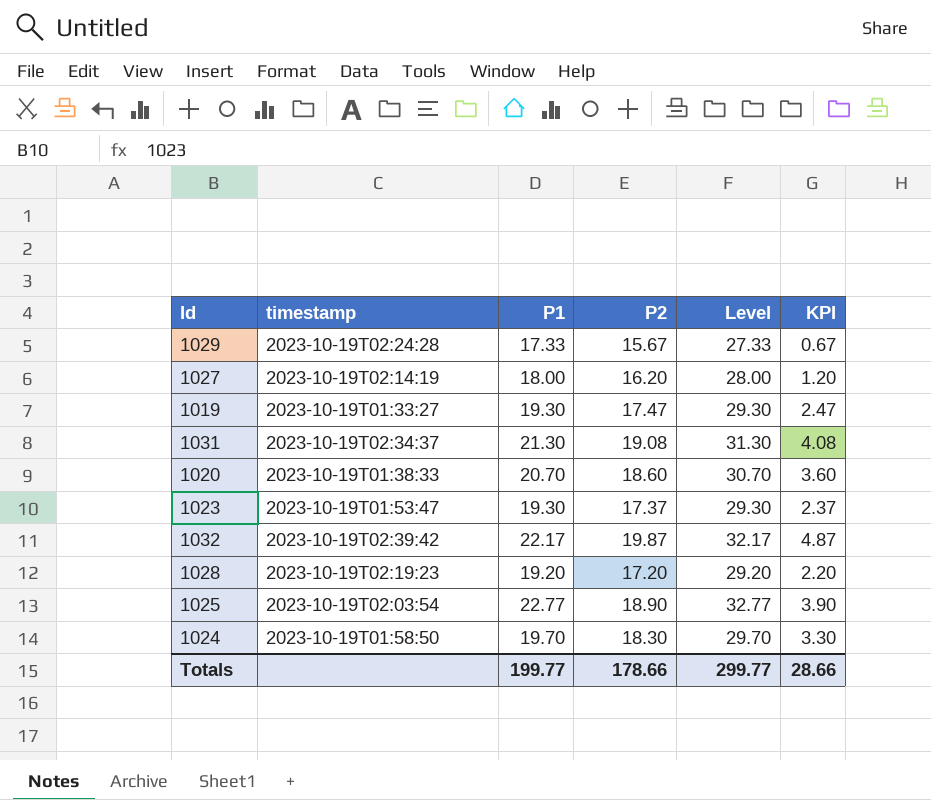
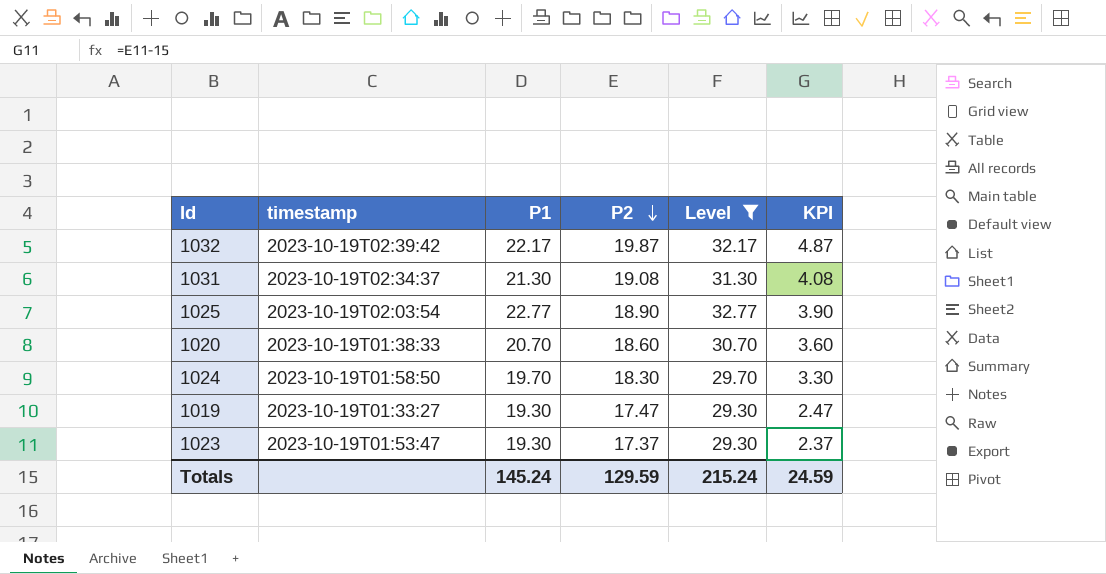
filter: none -> Level >= 29.30
row order: none -> P2 descending
Totals | P1: 199.77 -> 145.24
Totals | P2: 178.66 -> 129.59
Totals | Level: 299.77 -> 215.24
Totals | KPI: 28.66 -> 24.59

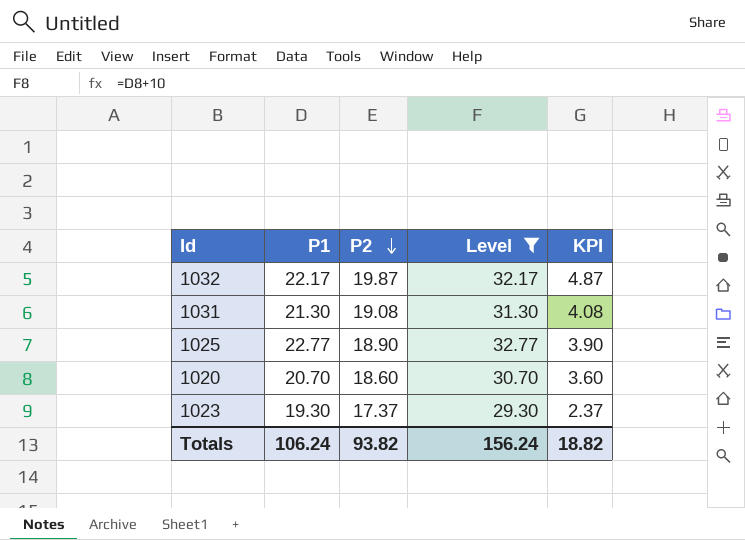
column timestamp | position: 2 -> none
row 1024: 2023-10-19T01:58:50 | 19.70 | 18.30 | 29.70 | 3.30 -> none
row 1019: 2023-10-19T01:33:27 | 19.30 | 17.47 | 29.30 | 2.47 -> none
Totals | P1: 145.24 -> 106.24
Totals | P2: 129.59 -> 93.82
Totals | Level: 215.24 -> 156.24
Totals | KPI: 24.59 -> 18.82

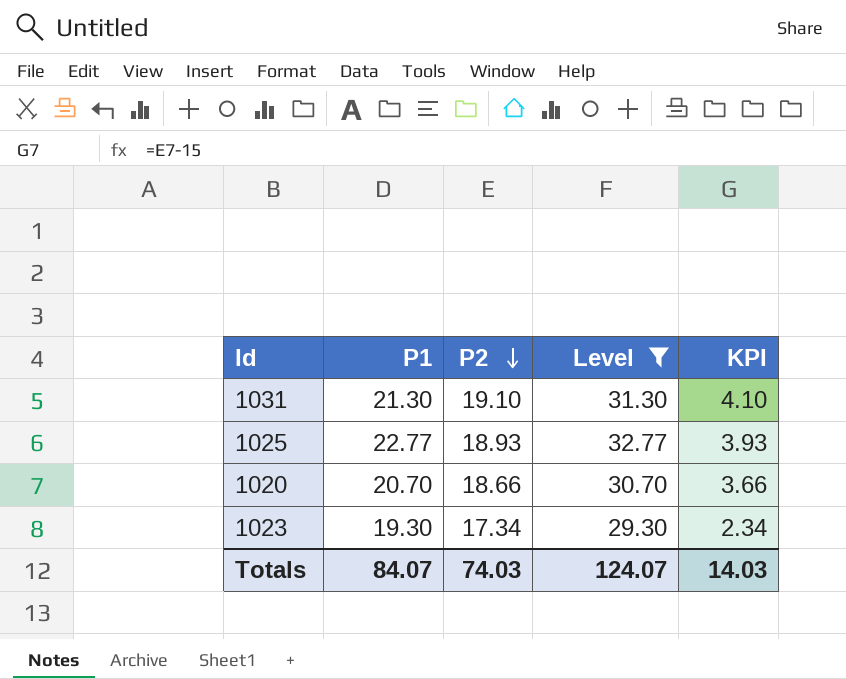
row 1032: 22.17 | 19.87 | 32.17 | 4.87 -> none
1031 | P2: 19.08 -> 19.10
1031 | KPI: 4.08 -> 4.10
1025 | P2: 18.90 -> 18.93
1025 | KPI: 3.90 -> 3.93
1020 | P2: 18.60 -> 18.66
1020 | KPI: 3.60 -> 3.66
1023 | P2: 17.37 -> 17.34
1023 | KPI: 2.37 -> 2.34
Totals | P1: 106.24 -> 84.07
Totals | P2: 93.82 -> 74.03
Totals | Level: 156.24 -> 124.07
Totals | KPI: 18.82 -> 14.03

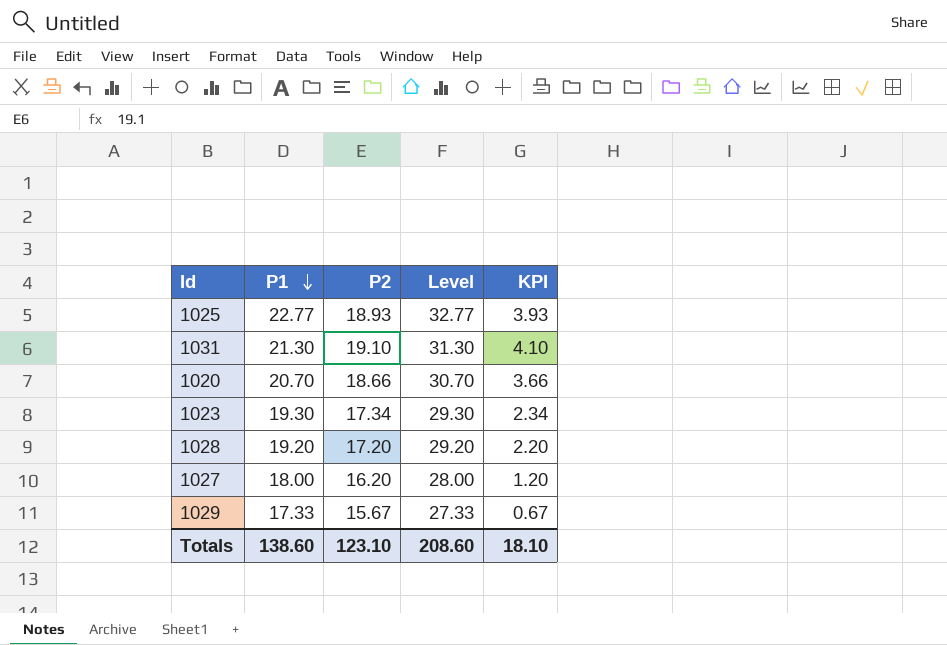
filter: Level >= 29.30 -> none
row order: P2 descending -> P1 descending
Totals | P1: 84.07 -> 138.60
Totals | P2: 74.03 -> 123.10
Totals | Level: 124.07 -> 208.60
Totals | KPI: 14.03 -> 18.10

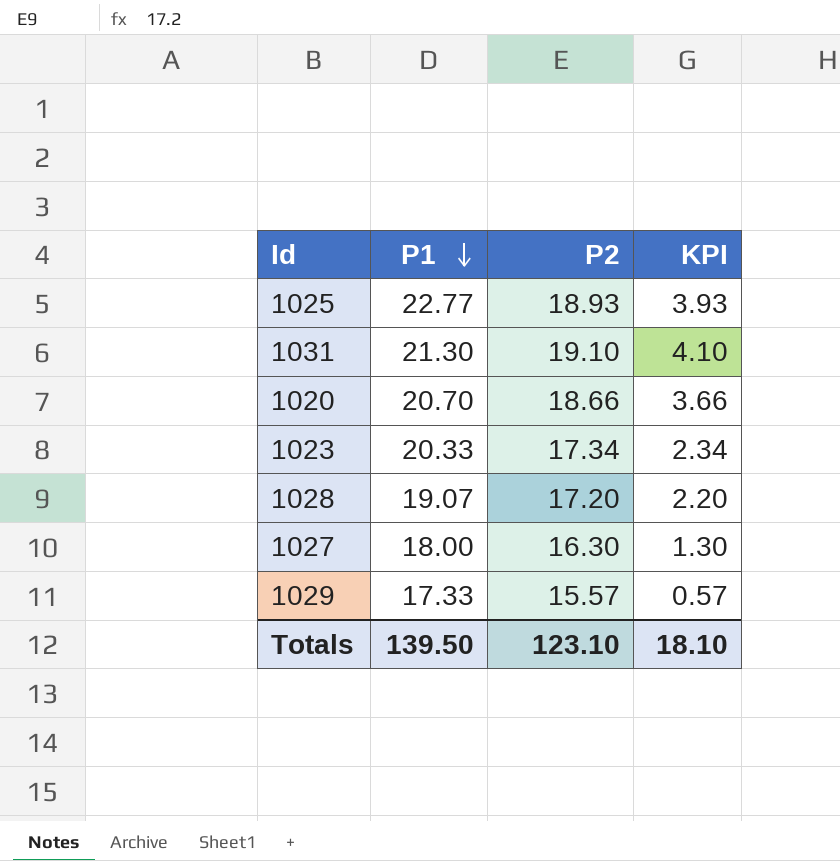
column Level | formula: [P1] + 10 -> none
1023 | P1: 19.30 -> 20.33
1028 | P1: 19.20 -> 19.07
1027 | P2: 16.20 -> 16.30
1027 | KPI: 1.20 -> 1.30
1029 | P2: 15.67 -> 15.57
1029 | KPI: 0.67 -> 0.57
Totals | P1: 138.60 -> 139.50

